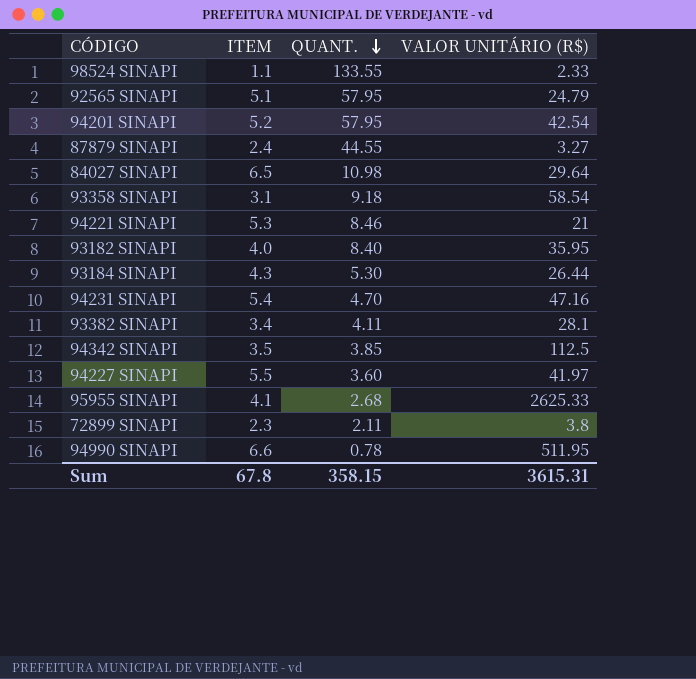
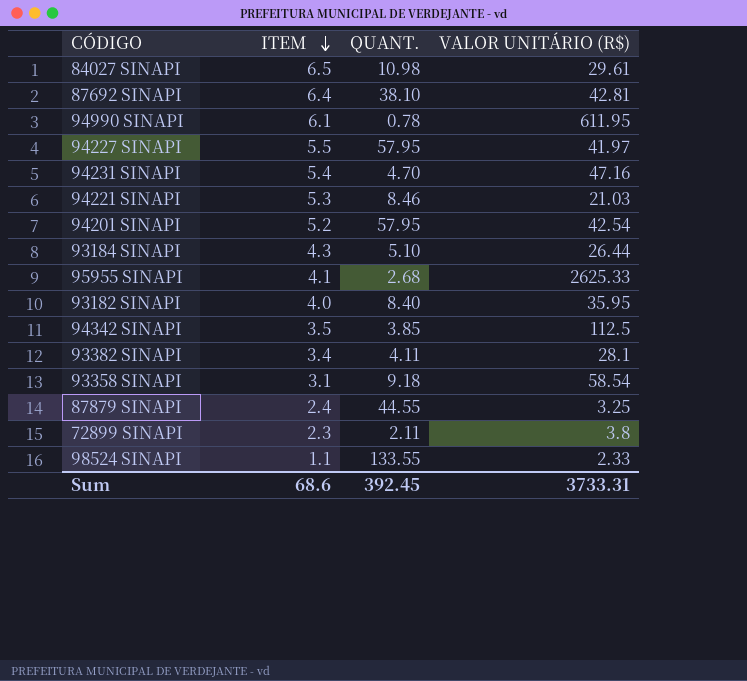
row order: QUANT. descending -> ITEM descending
row 92565 SINAPI: 5.1 | 57.95 | 24.79 -> none
84027 SINAPI | VALOR UNITÁRIO (R$): 29.64 -> 29.61
row 87692 SINAPI: none -> 6.4 | 38.10 | 42.81
94990 SINAPI | ITEM: 6.6 -> 6.1
94990 SINAPI | VALOR UNITÁRIO (R$): 511.95 -> 611.95
94227 SINAPI | QUANT.: 3.60 -> 57.95
94221 SINAPI | VALOR UNITÁRIO (R$): 21 -> 21.03
93184 SINAPI | QUANT.: 5.30 -> 5.10
87879 SINAPI | VALOR UNITÁRIO (R$): 3.27 -> 3.25
Sum | ITEM: 67.8 -> 68.6
Sum | QUANT.: 358.15 -> 392.45
Sum | VALOR UNITÁRIO (R$): 3615.31 -> 3733.31

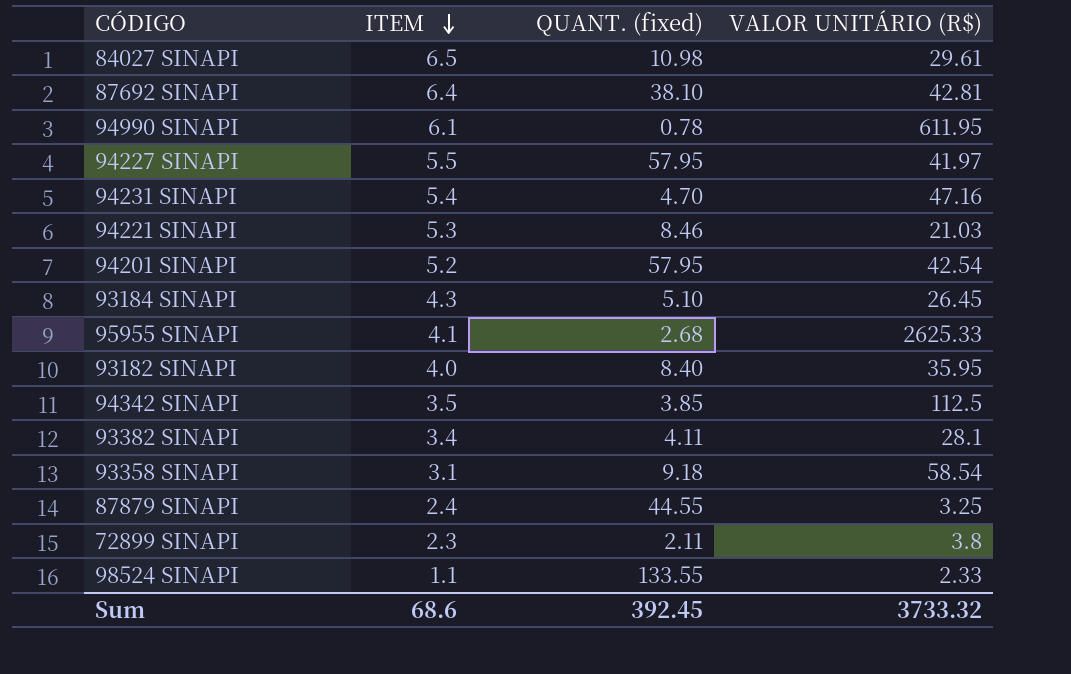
column name: QUANT. -> QUANT. (fixed)
93184 SINAPI | VALOR UNITÁRIO (R$): 26.44 -> 26.45
Sum | VALOR UNITÁRIO (R$): 3733.31 -> 3733.32

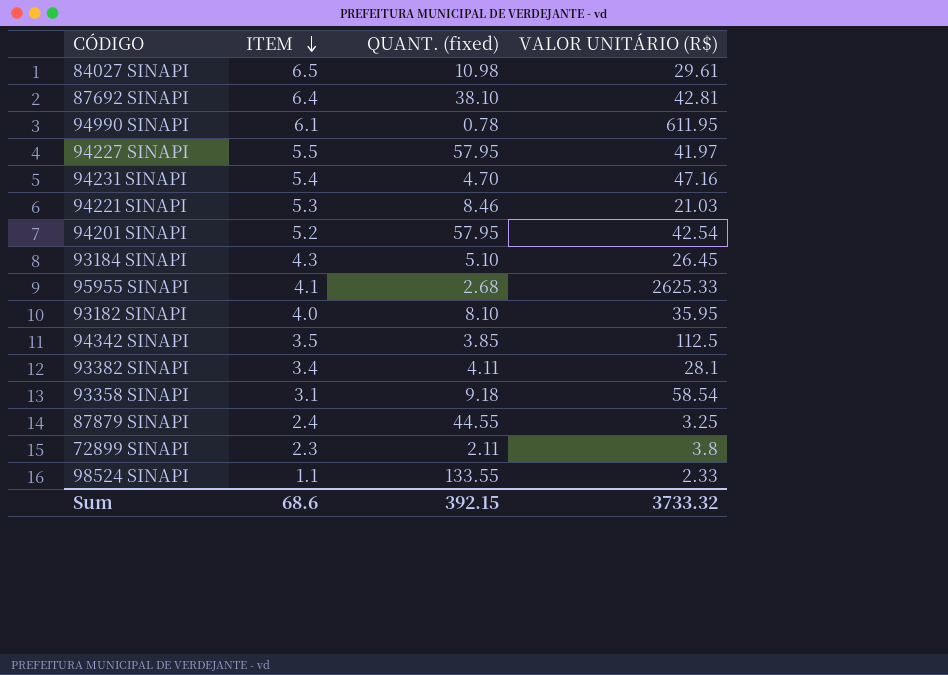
93182 SINAPI | QUANT. (fixed): 8.40 -> 8.10
Sum | QUANT. (fixed): 392.45 -> 392.15

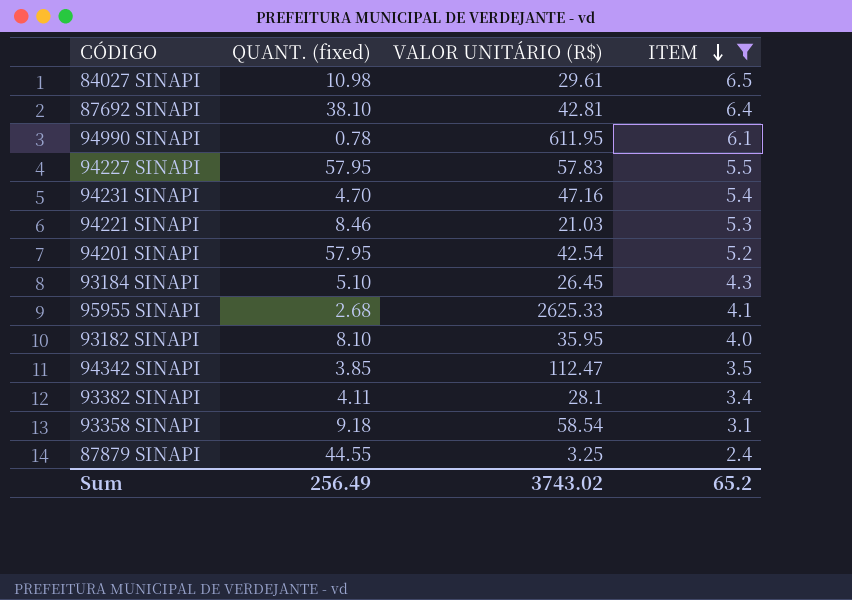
filter: none -> ITEM >= 2.4
column ITEM | position: 2 -> 4
94227 SINAPI | VALOR UNITÁRIO (R$): 41.97 -> 57.83
94342 SINAPI | VALOR UNITÁRIO (R$): 112.5 -> 112.47
Sum | QUANT. (fixed): 392.15 -> 256.49
Sum | VALOR UNITÁRIO (R$): 3733.32 -> 3743.02
Sum | ITEM: 68.6 -> 65.2

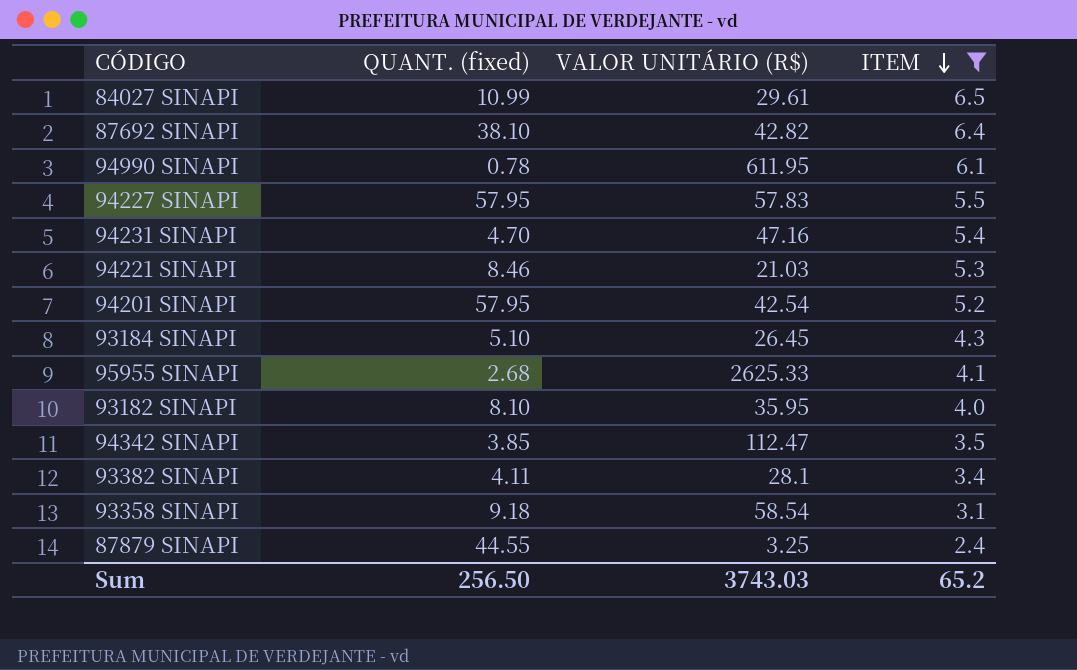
84027 SINAPI | QUANT. (fixed): 10.98 -> 10.99
87692 SINAPI | VALOR UNITÁRIO (R$): 42.81 -> 42.82
Sum | QUANT. (fixed): 256.49 -> 256.50
Sum | VALOR UNITÁRIO (R$): 3743.02 -> 3743.03

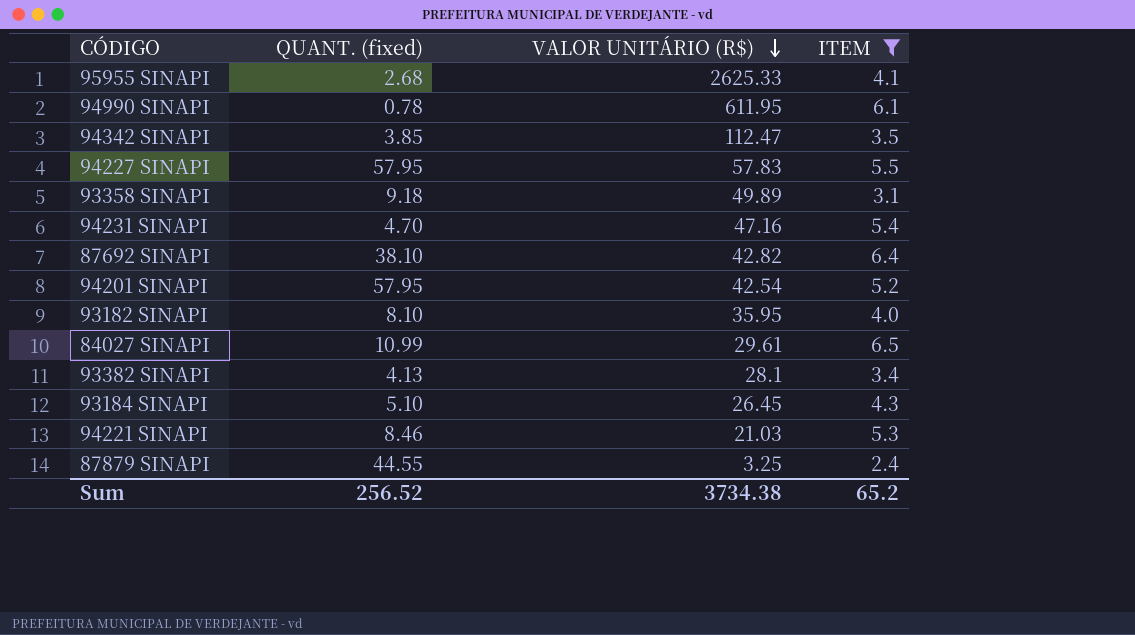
row order: ITEM descending -> VALOR UNITÁRIO (R$) descending
93358 SINAPI | VALOR UNITÁRIO (R$): 58.54 -> 49.89
93382 SINAPI | QUANT. (fixed): 4.11 -> 4.13
Sum | QUANT. (fixed): 256.50 -> 256.52
Sum | VALOR UNITÁRIO (R$): 3743.03 -> 3734.38

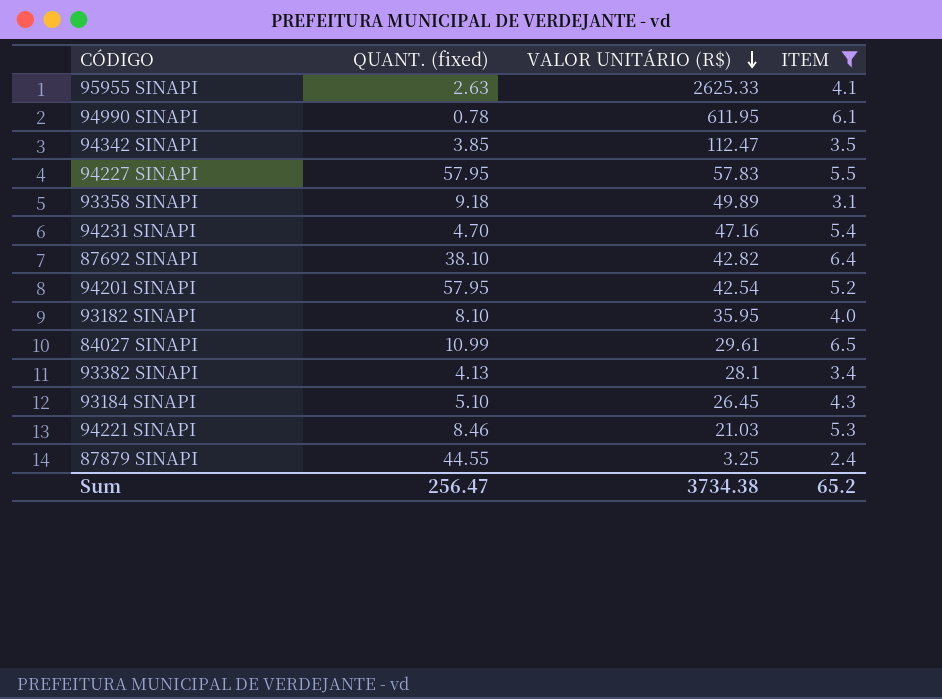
95955 SINAPI | QUANT. (fixed): 2.68 -> 2.63
Sum | QUANT. (fixed): 256.52 -> 256.47

